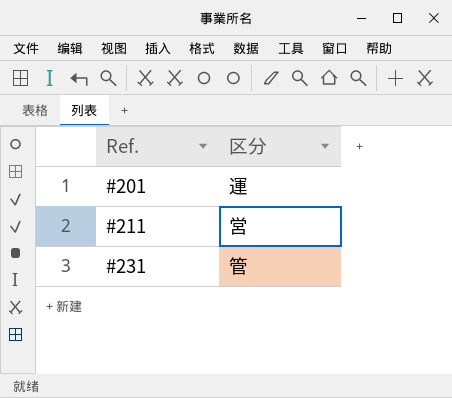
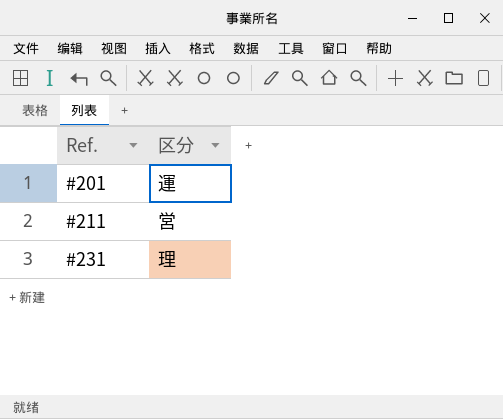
#231 | 区分: 管 -> 理

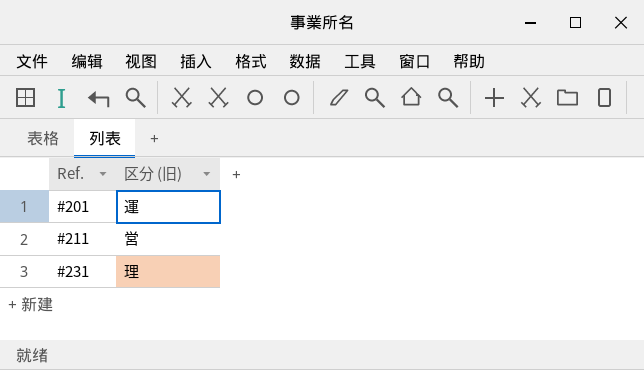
column name: 区分 -> 区分 (旧)

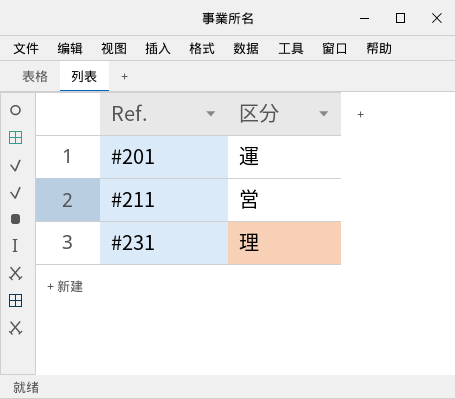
column name: 区分 (旧) -> 区分

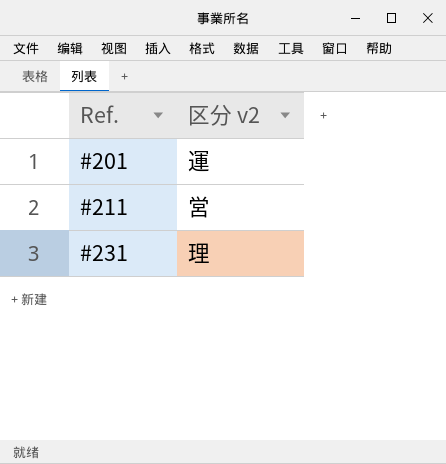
column name: 区分 -> 区分 v2

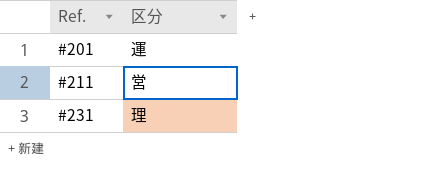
column name: 区分 v2 -> 区分

